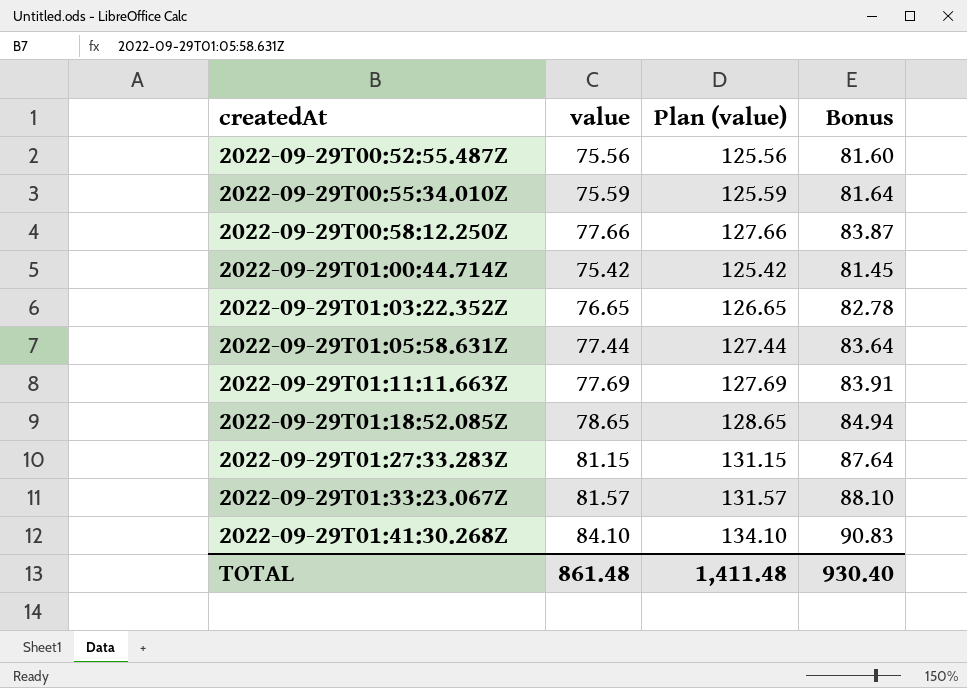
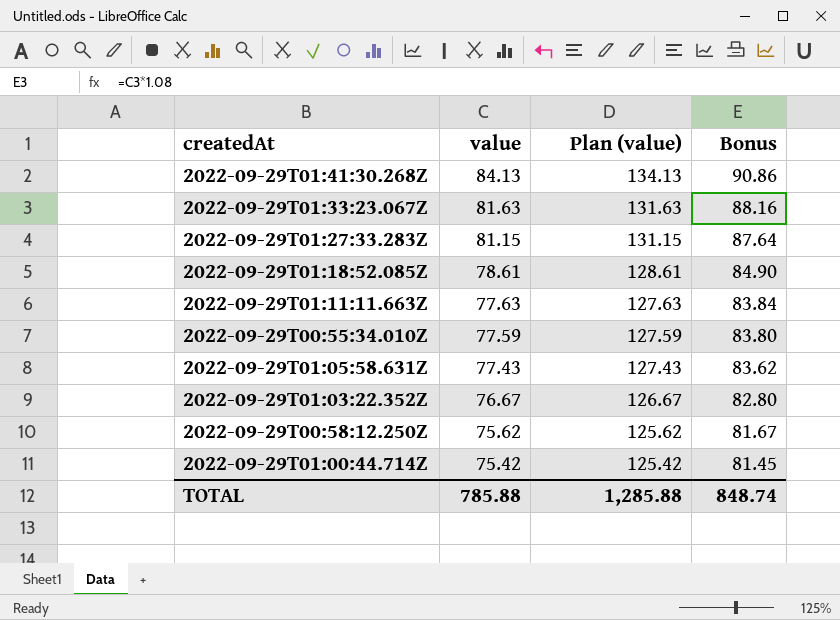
row order: createdAt ascending -> value descending
row 2022-09-29T00:52:55.487Z: 75.56 | 125.56 | 81.60 -> none
2022-09-29T01:41:30.268Z | value: 84.10 -> 84.13
2022-09-29T01:41:30.268Z | Plan (value): 134.10 -> 134.13
2022-09-29T01:41:30.268Z | Bonus: 90.83 -> 90.86
2022-09-29T01:33:23.067Z | value: 81.57 -> 81.63
2022-09-29T01:33:23.067Z | Plan (value): 131.57 -> 131.63
2022-09-29T01:33:23.067Z | Bonus: 88.10 -> 88.16
2022-09-29T01:18:52.085Z | value: 78.65 -> 78.61
2022-09-29T01:18:52.085Z | Plan (value): 128.65 -> 128.61
2022-09-29T01:18:52.085Z | Bonus: 84.94 -> 84.90
2022-09-29T01:11:11.663Z | value: 77.69 -> 77.63
2022-09-29T01:11:11.663Z | Plan (value): 127.69 -> 127.63
2022-09-29T01:11:11.663Z | Bonus: 83.91 -> 83.84
2022-09-29T00:55:34.010Z | value: 75.59 -> 77.59
2022-09-29T00:55:34.010Z | Plan (value): 125.59 -> 127.59
2022-09-29T00:55:34.010Z | Bonus: 81.64 -> 83.80
2022-09-29T01:05:58.631Z | value: 77.44 -> 77.43
2022-09-29T01:05:58.631Z | Plan (value): 127.44 -> 127.43
2022-09-29T01:05:58.631Z | Bonus: 83.64 -> 83.62
2022-09-29T01:03:22.352Z | value: 76.65 -> 76.67
2022-09-29T01:03:22.352Z | Plan (value): 126.65 -> 126.67
2022-09-29T01:03:22.352Z | Bonus: 82.78 -> 82.80
2022-09-29T00:58:12.250Z | value: 77.66 -> 75.62
2022-09-29T00:58:12.250Z | Plan (value): 127.66 -> 125.62
2022-09-29T00:58:12.250Z | Bonus: 83.87 -> 81.67
TOTAL | value: 861.48 -> 785.88
TOTAL | Plan (value): 1,411.48 -> 1,285.88
TOTAL | Bonus: 930.40 -> 848.74

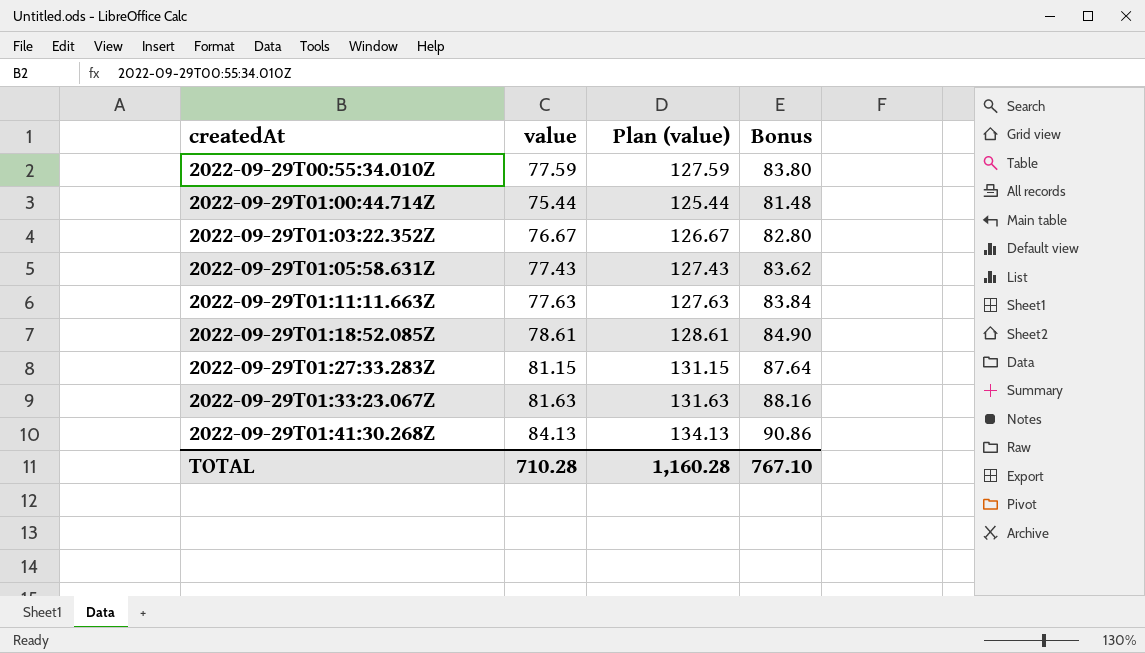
row order: value descending -> createdAt ascending
row 2022-09-29T00:58:12.250Z: 75.62 | 125.62 | 81.67 -> none
2022-09-29T01:00:44.714Z | value: 75.42 -> 75.44
2022-09-29T01:00:44.714Z | Plan (value): 125.42 -> 125.44
2022-09-29T01:00:44.714Z | Bonus: 81.45 -> 81.48
TOTAL | value: 785.88 -> 710.28
TOTAL | Plan (value): 1,285.88 -> 1,160.28
TOTAL | Bonus: 848.74 -> 767.10

